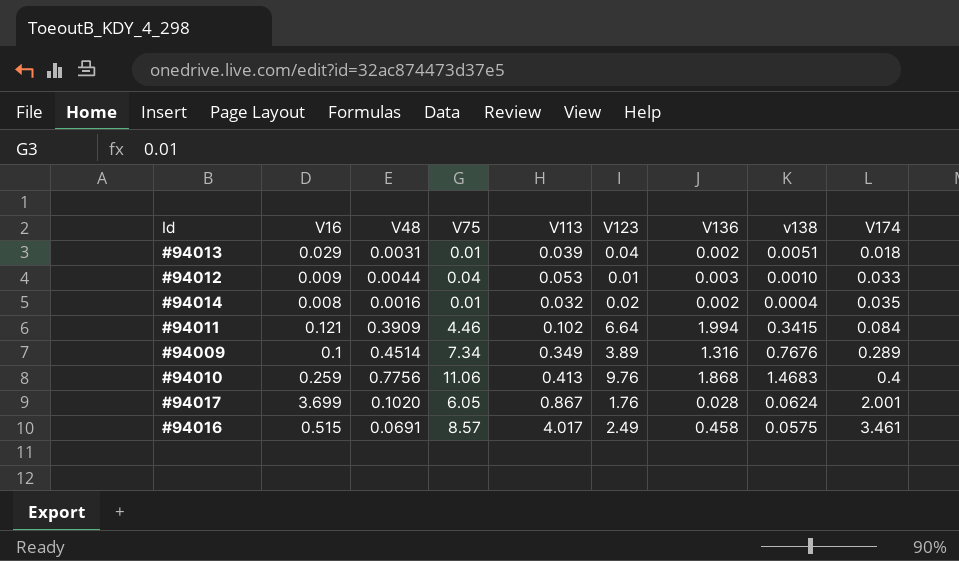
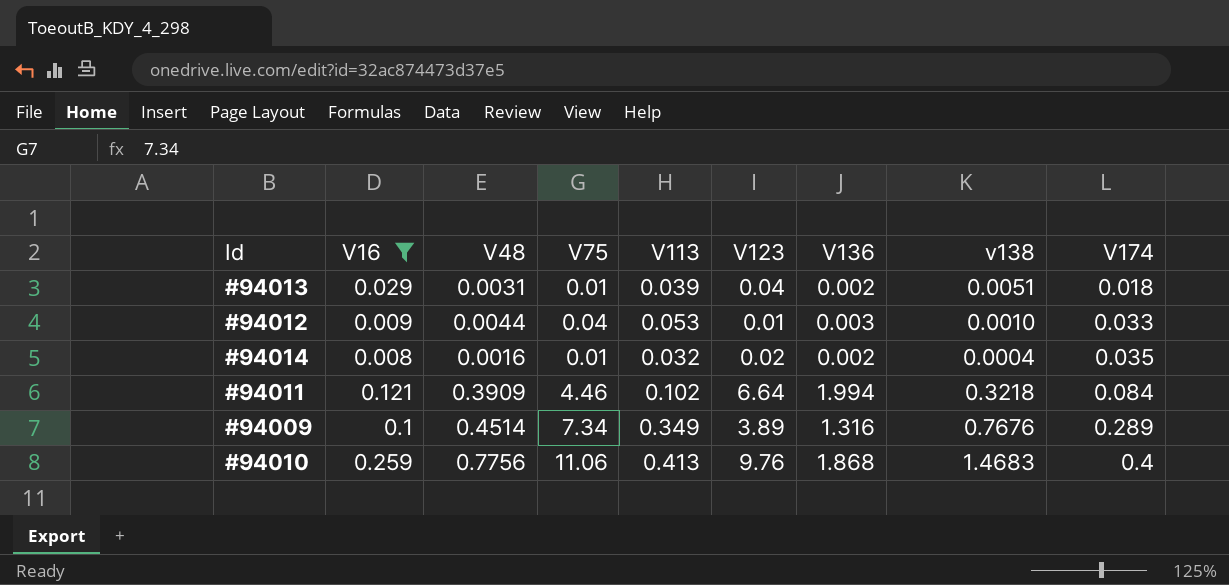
filter: none -> V16 <= 0.259
#94011 | v138: 0.3415 -> 0.3218

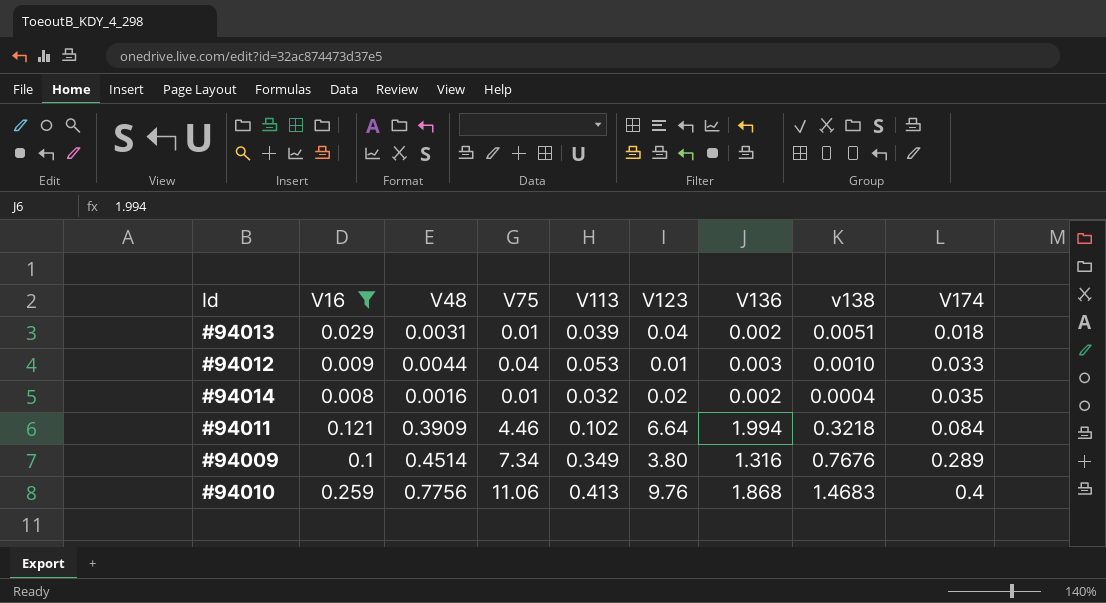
#94009 | V123: 3.89 -> 3.80

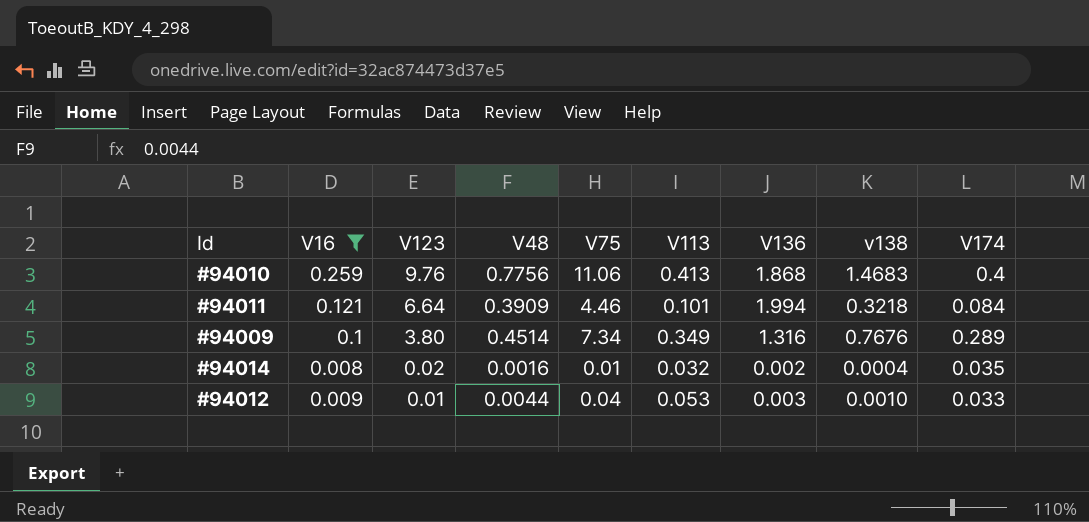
row order: V174 ascending -> V123 descending
column V123 | position: 6 -> 3
row #94013: 0.029 | 0.0031 | 0.01 | 0.039 | 0.04 | 0.002 | 0.0051 | 0.018 -> none
#94011 | V113: 0.102 -> 0.101

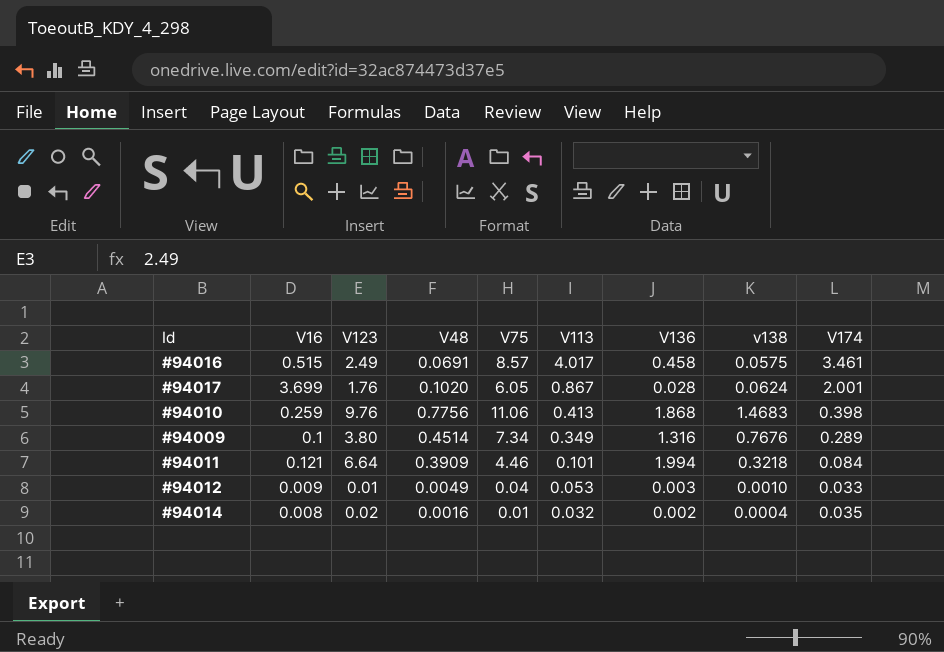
filter: V16 <= 0.259 -> none
row order: V123 descending -> V113 descending
#94010 | V174: 0.4 -> 0.398
#94012 | V48: 0.0044 -> 0.0049

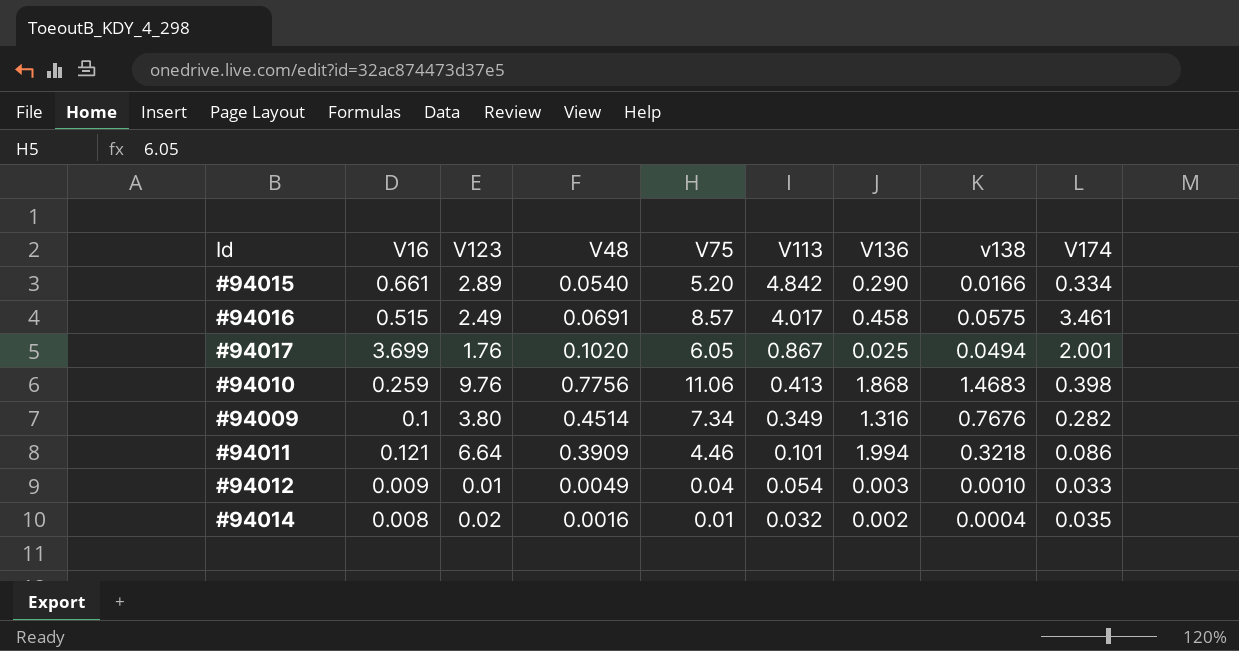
row #94015: none -> 0.661 | 2.89 | 0.0540 | 5.20 | 4.842 | 0.290 | 0.0166 | 0.334
#94017 | V136: 0.028 -> 0.025
#94017 | v138: 0.0624 -> 0.0494
#94009 | V174: 0.289 -> 0.282
#94011 | V174: 0.084 -> 0.086
#94012 | V113: 0.053 -> 0.054

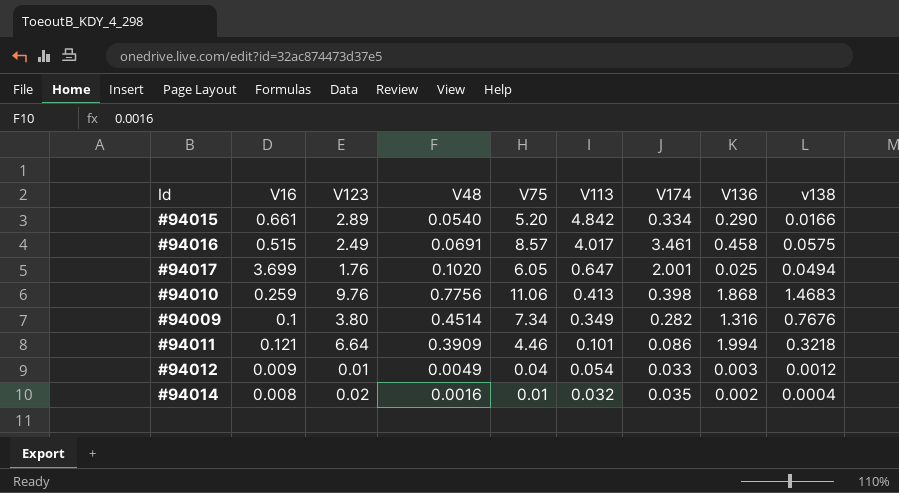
column V174 | position: 9 -> 7
#94017 | V113: 0.867 -> 0.647
#94012 | v138: 0.0010 -> 0.0012

